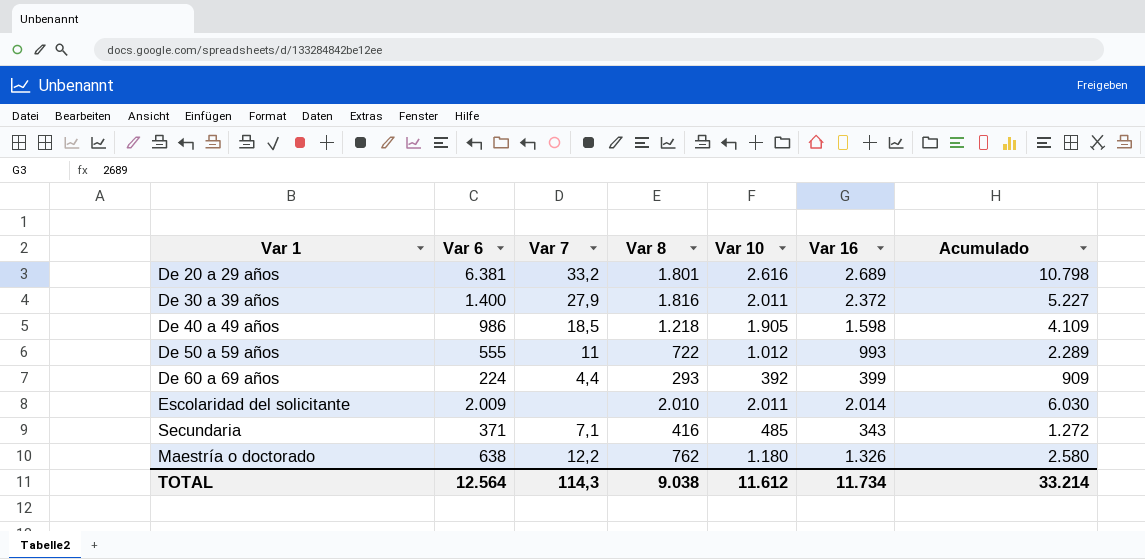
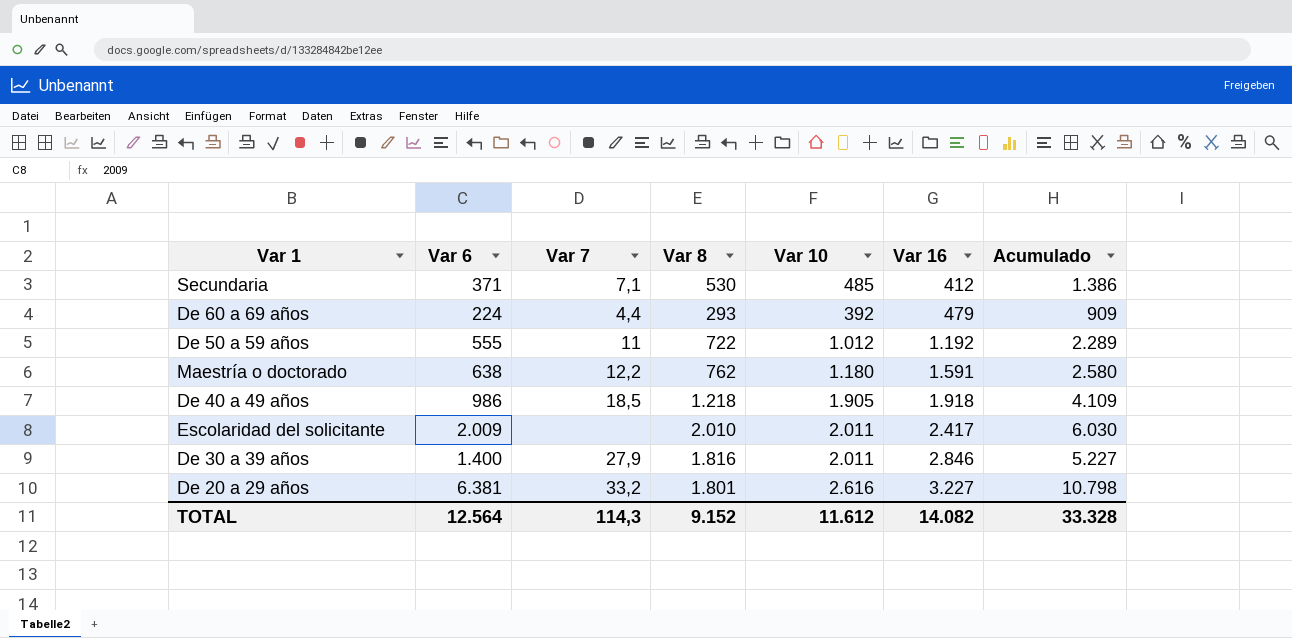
row order: none -> Var 16 ascending
Secundaria | Var 8: 416 -> 530
Secundaria | Var 16: 343 -> 412
Secundaria | Acumulado: 1.272 -> 1.386
De 60 a 69 años | Var 16: 399 -> 479
De 50 a 59 años | Var 16: 993 -> 1.192
Maestría o doctorado | Var 16: 1.326 -> 1.591
De 40 a 49 años | Var 16: 1.598 -> 1.918
Escolaridad del solicitante | Var 16: 2.014 -> 2.417
De 30 a 39 años | Var 16: 2.372 -> 2.846
De 20 a 29 años | Var 16: 2.689 -> 3.227
TOTAL | Var 8: 9.038 -> 9.152
TOTAL | Var 16: 11.734 -> 14.082
TOTAL | Acumulado: 33.214 -> 33.328

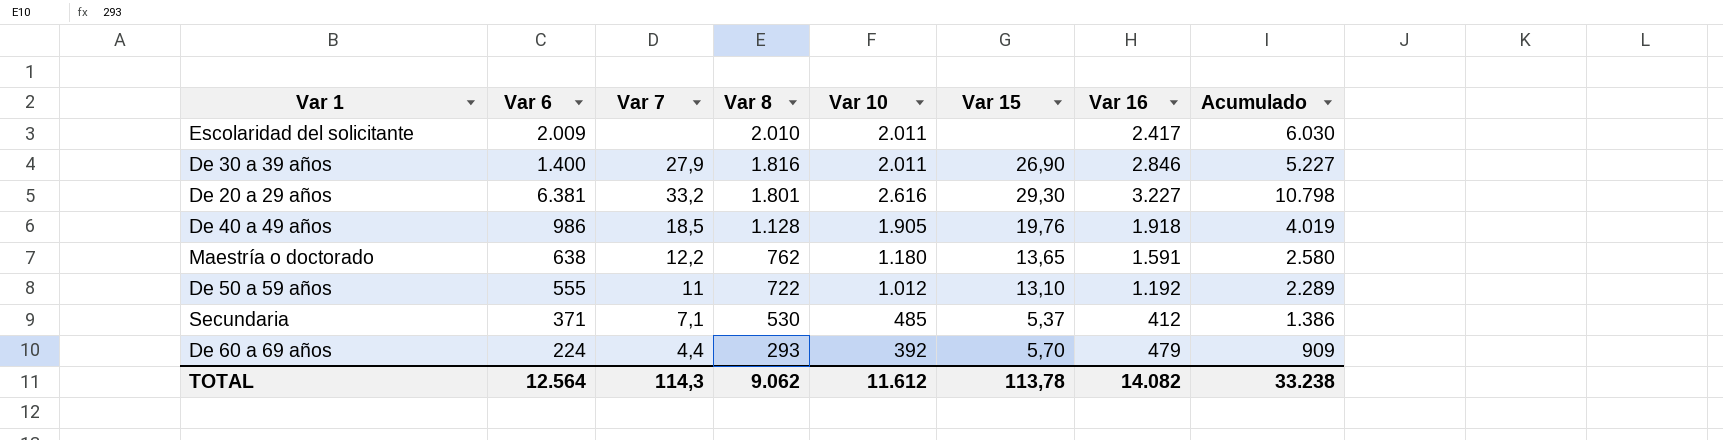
row order: Var 16 ascending -> Var 8 descending
column Var 15 | position: none -> 6
De 40 a 49 años | Var 8: 1.218 -> 1.128
De 40 a 49 años | Acumulado: 4.109 -> 4.019
TOTAL | Var 8: 9.152 -> 9.062
TOTAL | Acumulado: 33.328 -> 33.238

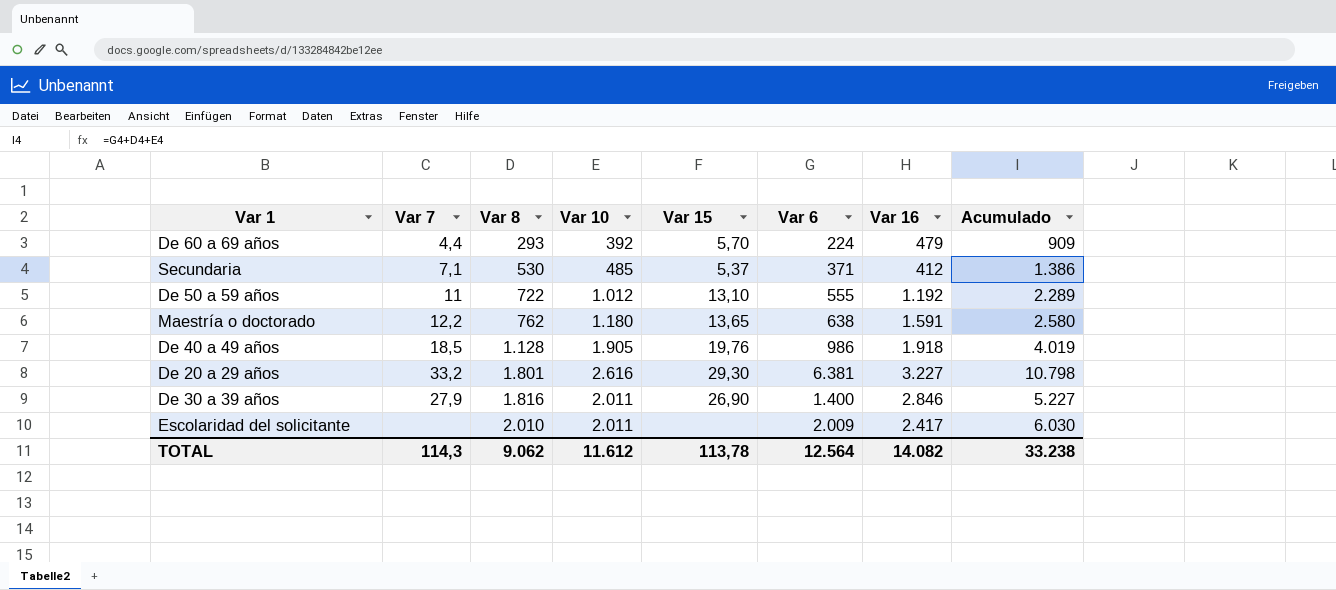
row order: Var 8 descending -> Var 8 ascending
column Var 6 | position: 2 -> 6

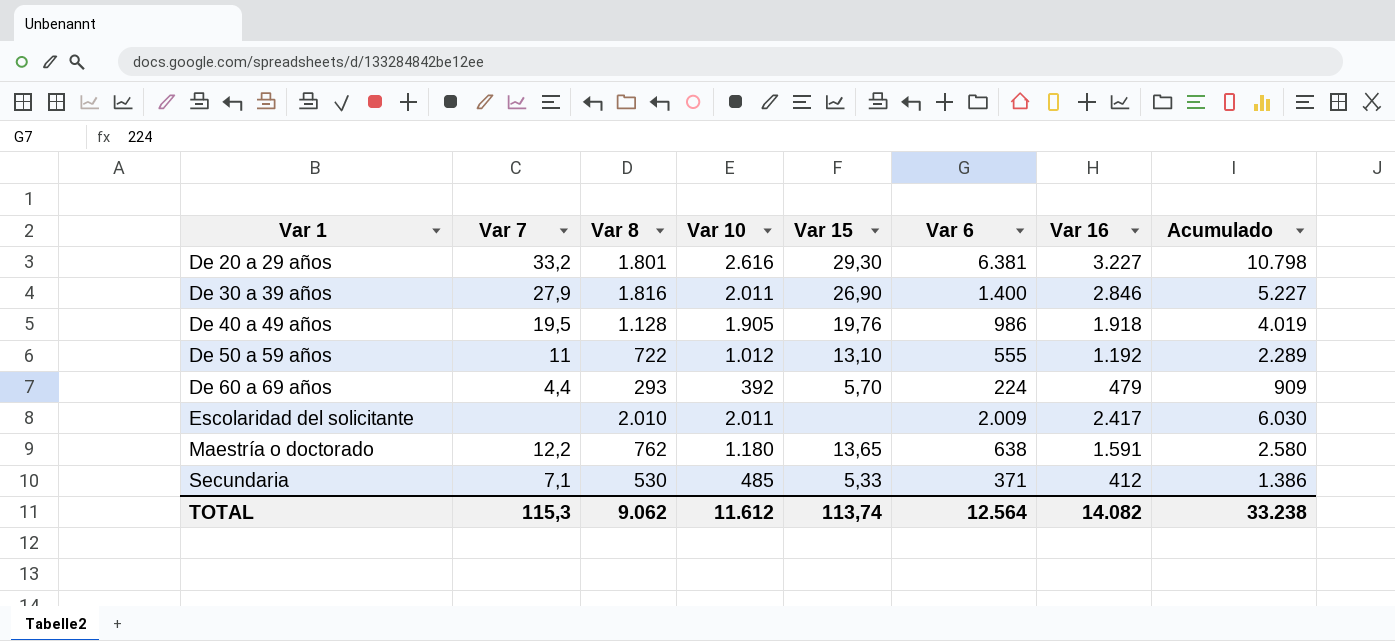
row order: Var 8 ascending -> Var 1 ascending
De 40 a 49 años | Var 7: 18,5 -> 19,5
Secundaria | Var 15: 5,37 -> 5,33
TOTAL | Var 7: 114,3 -> 115,3
TOTAL | Var 15: 113,78 -> 113,74

